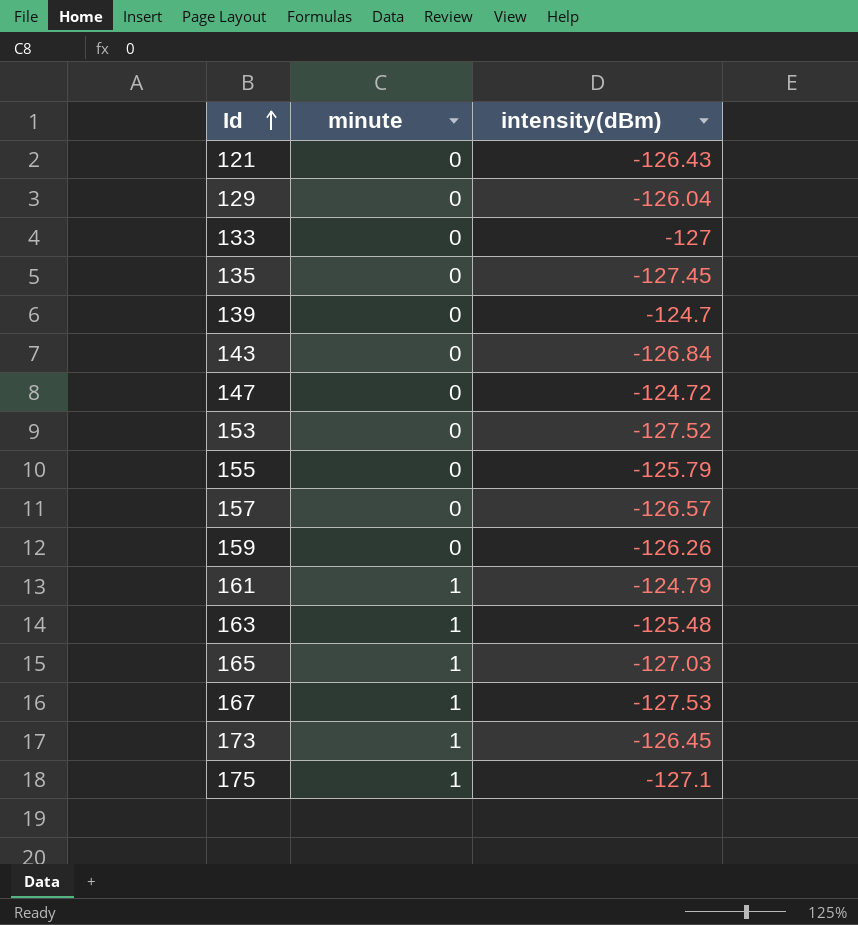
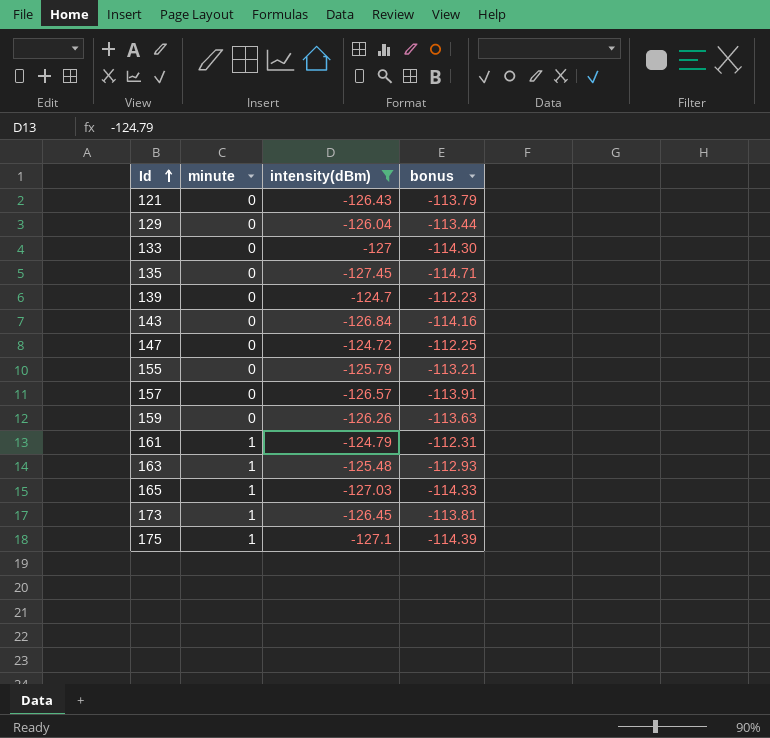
filter: none -> intensity(dBm) >= -127.45
column bonus | formula: none -> [intensity(dBm)] * 0.9

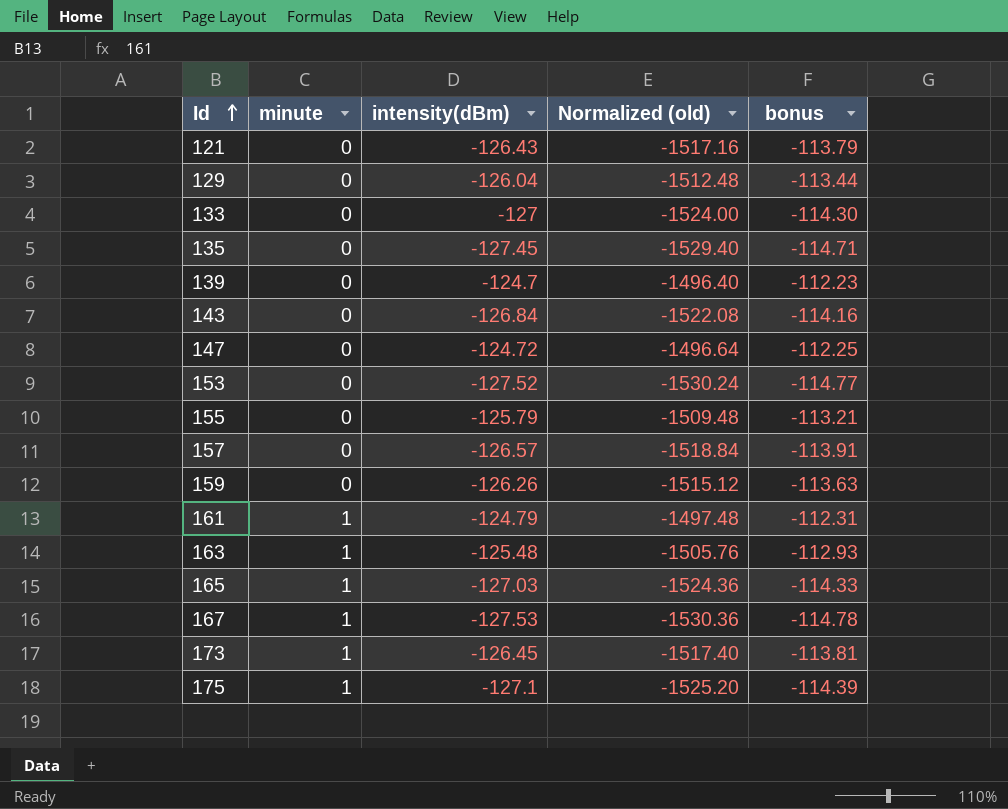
filter: intensity(dBm) >= -127.45 -> none
column Normalized (old) | formula: none -> [intensity(dBm)] * 12

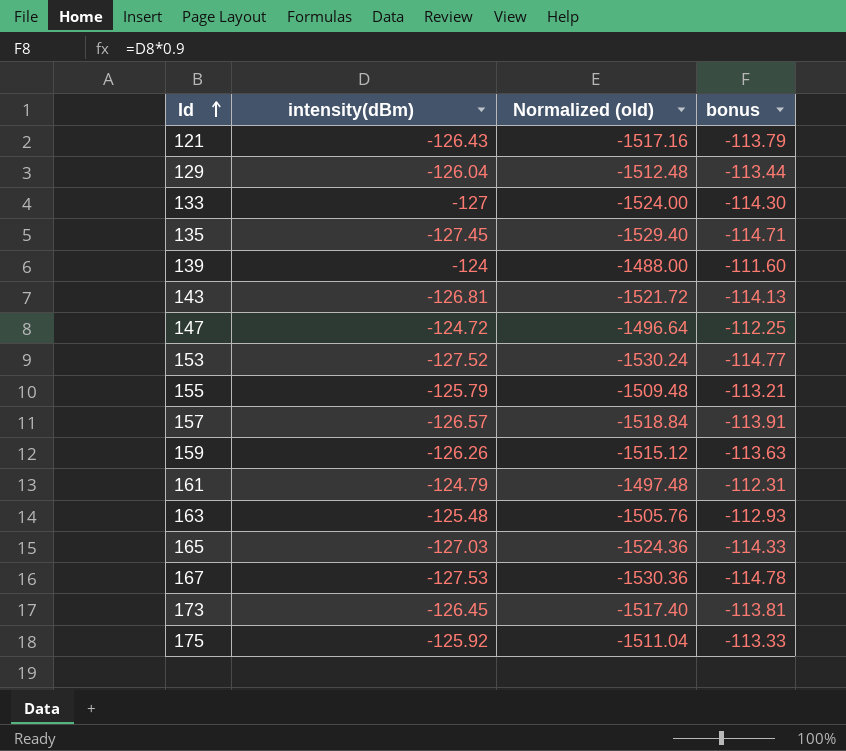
column minute | position: 2 -> none
139 | intensity(dBm): -124.7 -> -124
139 | Normalized (old): -1496.40 -> -1488.00
139 | bonus: -112.23 -> -111.60
143 | intensity(dBm): -126.84 -> -126.81
143 | Normalized (old): -1522.08 -> -1521.72
143 | bonus: -114.16 -> -114.13
175 | intensity(dBm): -127.1 -> -125.92
175 | Normalized (old): -1525.20 -> -1511.04
175 | bonus: -114.39 -> -113.33

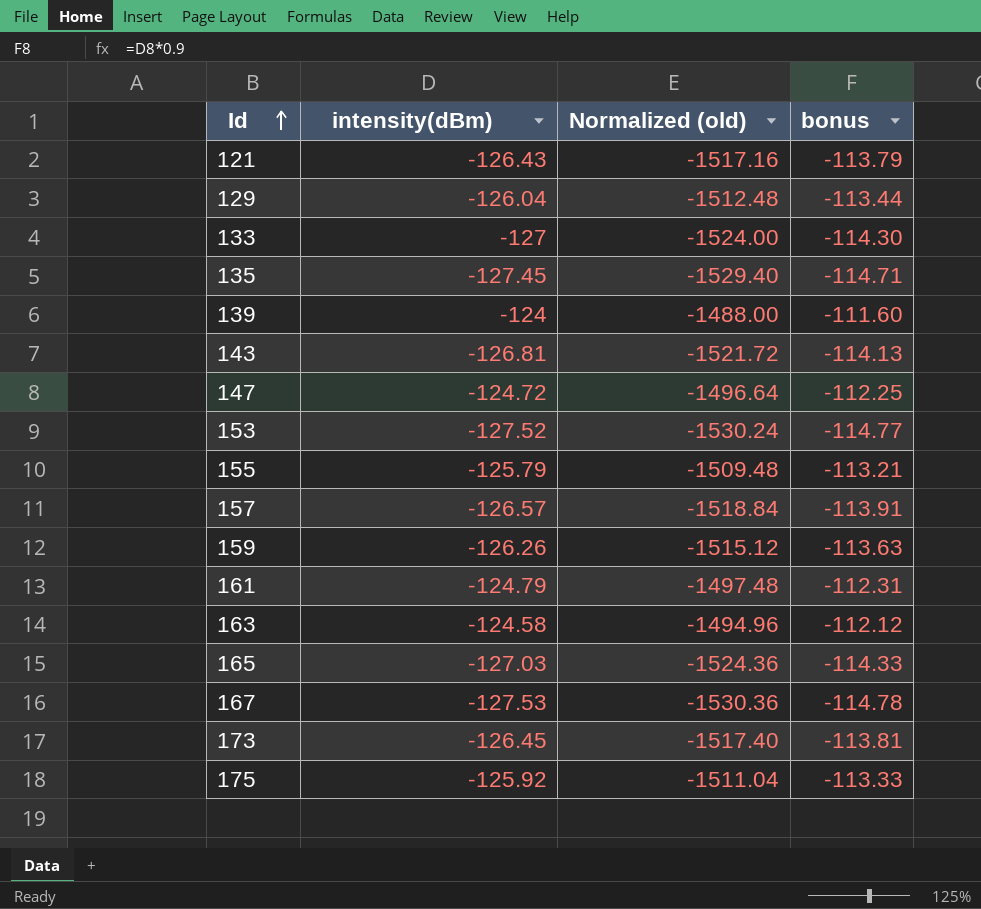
163 | intensity(dBm): -125.48 -> -124.58
163 | Normalized (old): -1505.76 -> -1494.96
163 | bonus: -112.93 -> -112.12

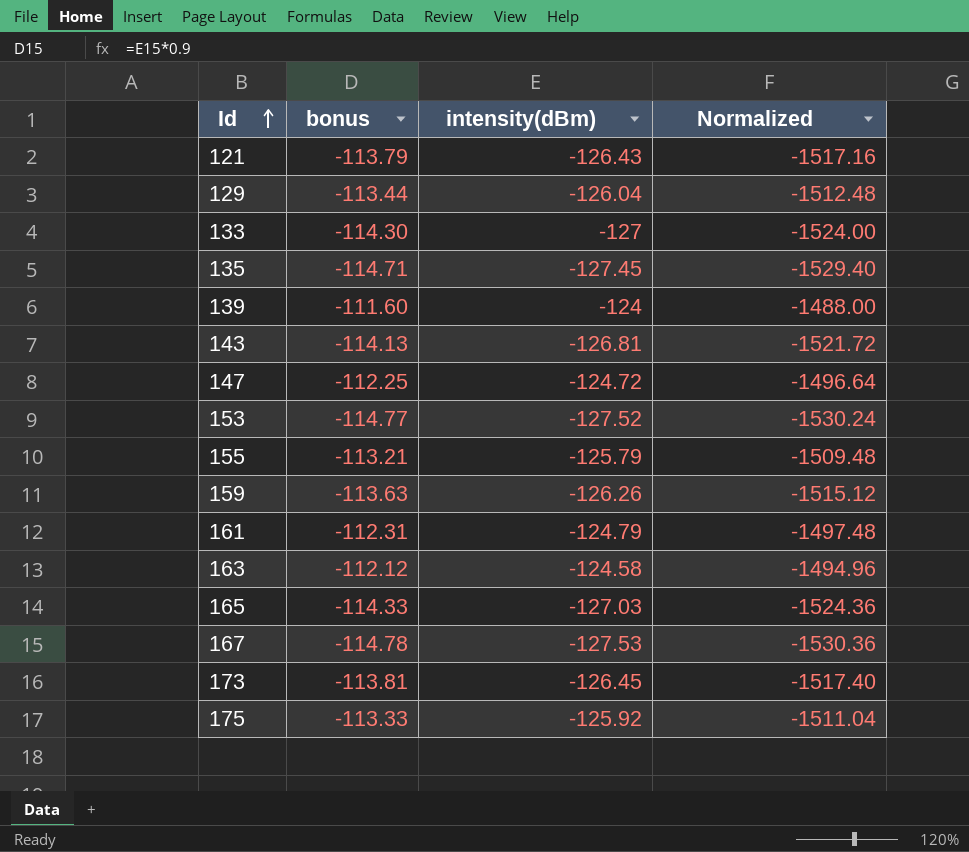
column bonus | position: 4 -> 2
column name: Normalized (old) -> Normalized
row 157: -126.57 | -1518.84 | -113.91 -> none

